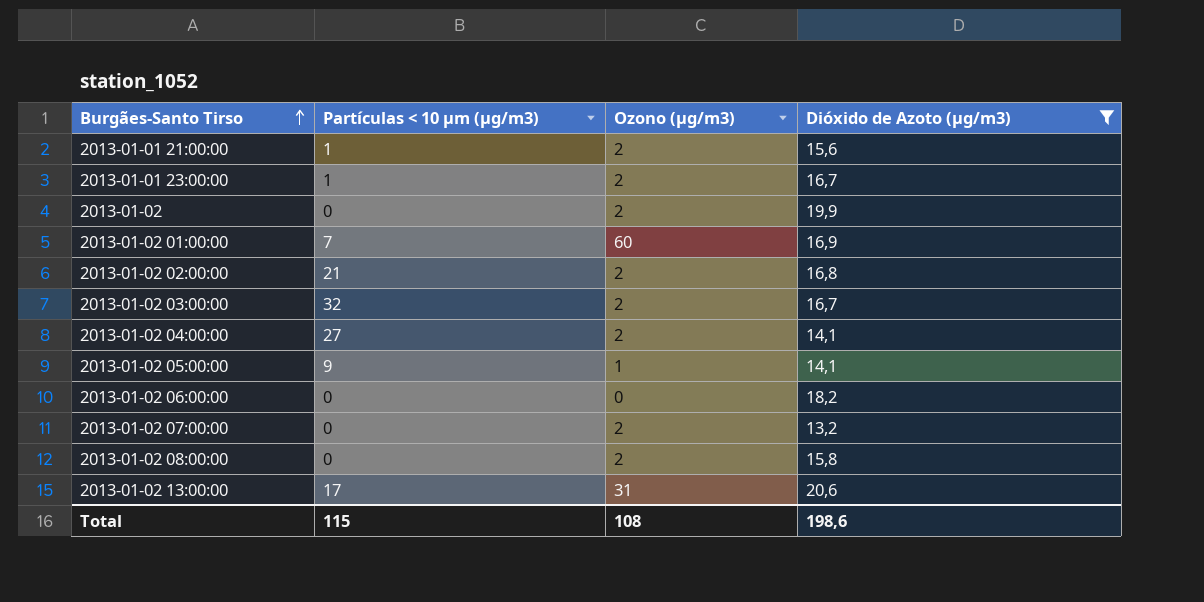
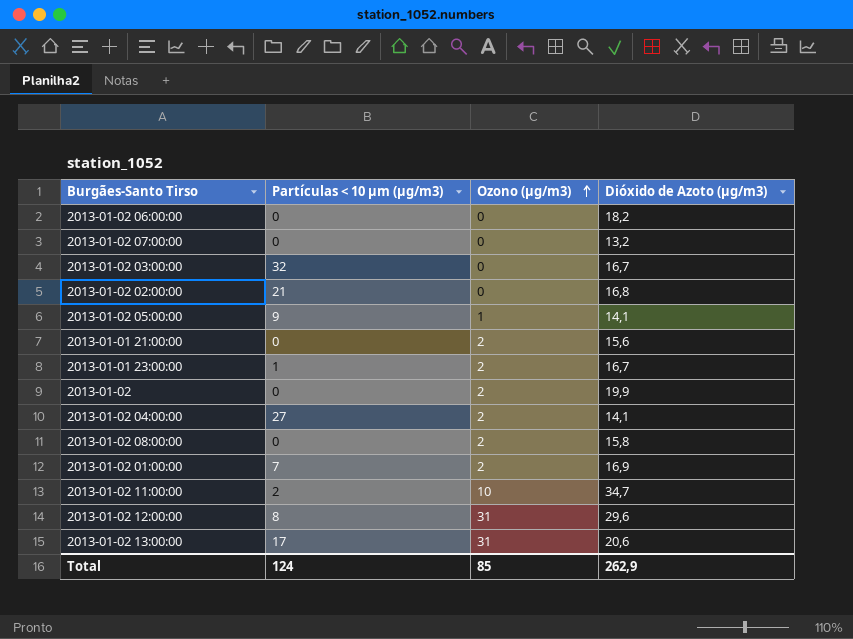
filter: Dióxido de Azoto (µg/m3) <= 20,6 -> none
row order: Burgães-Santo Tirso ascending -> Ozono (µg/m3) ascending
2013-01-02 07:00:00 | Ozono (µg/m3): 2 -> 0
2013-01-02 03:00:00 | Ozono (µg/m3): 2 -> 0
2013-01-02 02:00:00 | Ozono (µg/m3): 2 -> 0
2013-01-01 21:00:00 | Partículas < 10 µm (µg/m3): 1 -> 0
2013-01-02 01:00:00 | Ozono (µg/m3): 60 -> 2
Total | Partículas < 10 µm (µg/m3): 115 -> 124
Total | Ozono (µg/m3): 108 -> 85
Total | Dióxido de Azoto (µg/m3): 198,6 -> 262,9

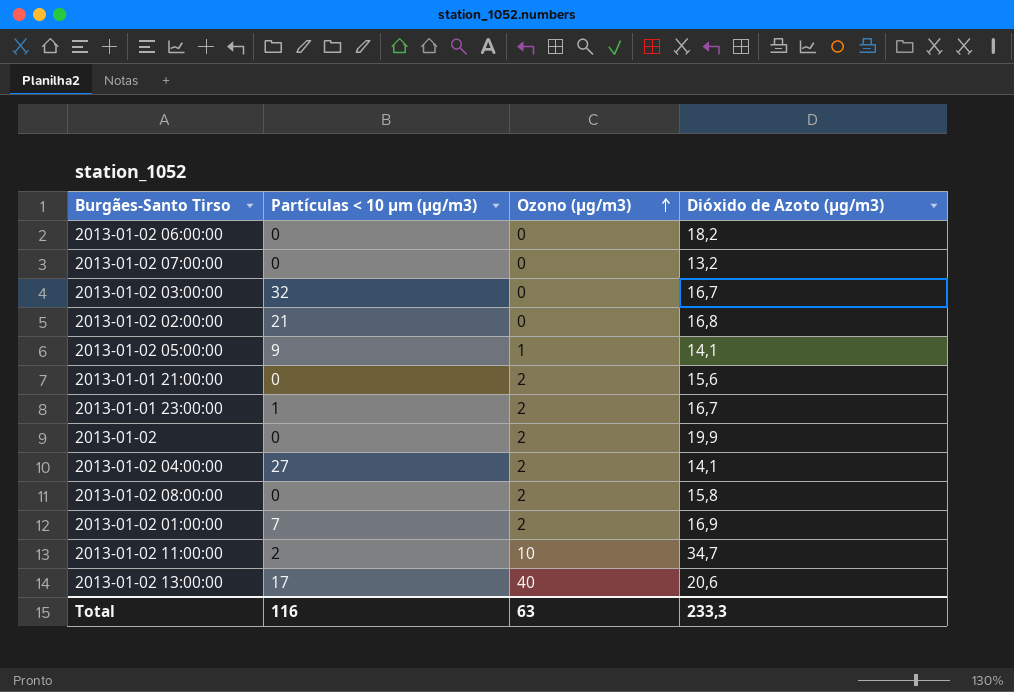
row 2013-01-02 12:00:00: 8 | 31 | 29,6 -> none
2013-01-02 13:00:00 | Ozono (µg/m3): 31 -> 40
Total | Partículas < 10 µm (µg/m3): 124 -> 116
Total | Ozono (µg/m3): 85 -> 63
Total | Dióxido de Azoto (µg/m3): 262,9 -> 233,3

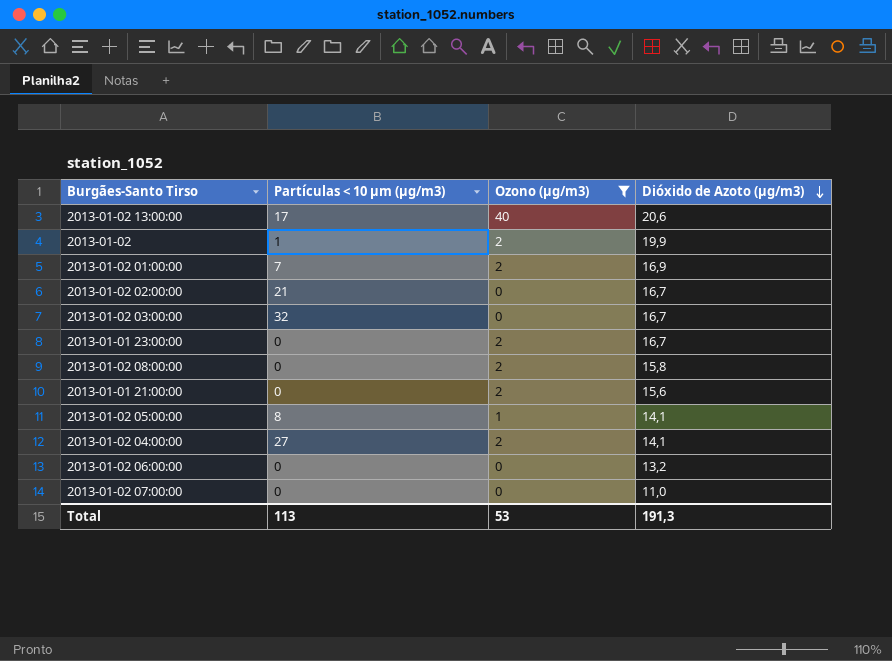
filter: none -> Ozono (µg/m3) != 10
row order: Ozono (µg/m3) ascending -> Dióxido de Azoto (µg/m3) descending
2013-01-02 | Partículas < 10 µm (µg/m3): 0 -> 1
2013-01-02 02:00:00 | Dióxido de Azoto (µg/m3): 16,8 -> 16,7
2013-01-01 23:00:00 | Partículas < 10 µm (µg/m3): 1 -> 0
2013-01-02 05:00:00 | Partículas < 10 µm (µg/m3): 9 -> 8
2013-01-02 06:00:00 | Dióxido de Azoto (µg/m3): 18,2 -> 13,2
2013-01-02 07:00:00 | Dióxido de Azoto (µg/m3): 13,2 -> 11,0
Total | Partículas < 10 µm (µg/m3): 116 -> 113
Total | Ozono (µg/m3): 63 -> 53
Total | Dióxido de Azoto (µg/m3): 233,3 -> 191,3

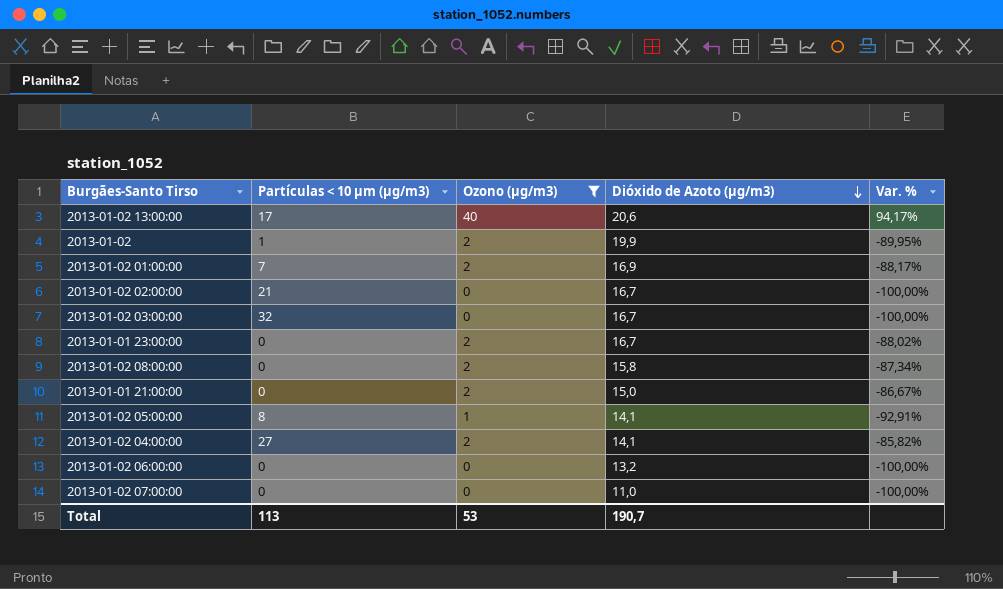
column Var. % | formula: none -> ([Ozono (µg/m3)] - [Dióxido de Azoto (µg/m3)]) / [Dióxido de Azoto (µg/m3)]
2013-01-01 21:00:00 | Dióxido de Azoto (µg/m3): 15,6 -> 15,0
Total | Dióxido de Azoto (µg/m3): 191,3 -> 190,7

